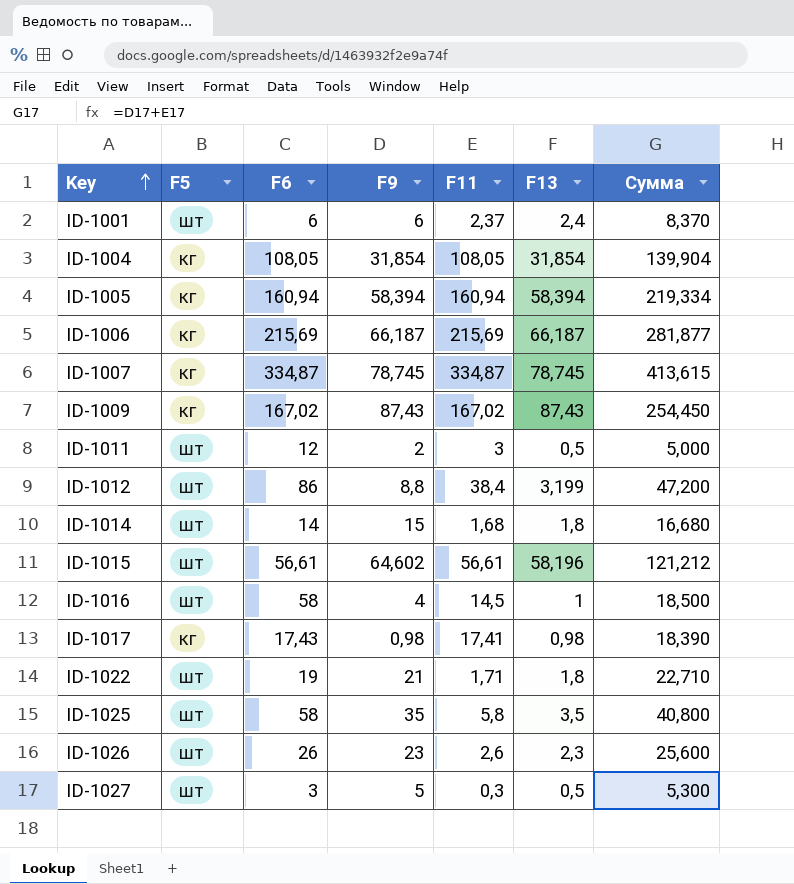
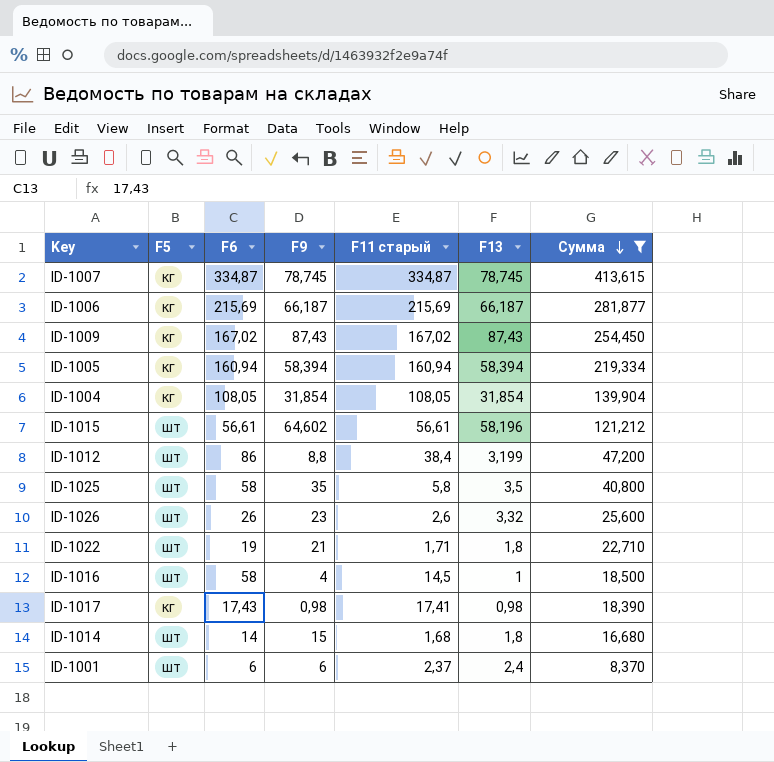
filter: none -> Сумма >= 8,370
row order: Key ascending -> Сумма descending
column name: F11 -> F11 старый
ID-1026 | F13: 2,3 -> 3,32

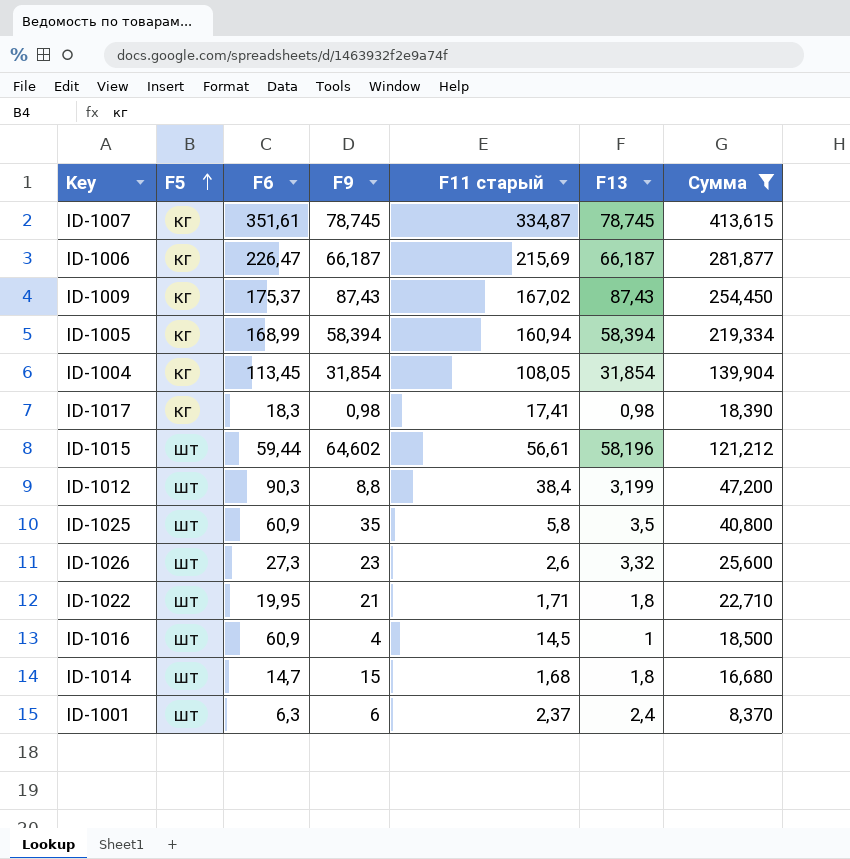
row order: Сумма descending -> F5 ascending
ID-1007 | F6: 334,87 -> 351,61
ID-1006 | F6: 215,69 -> 226,47
ID-1009 | F6: 167,02 -> 175,37
ID-1005 | F6: 160,94 -> 168,99
ID-1004 | F6: 108,05 -> 113,45
ID-1017 | F6: 17,43 -> 18,3
ID-1015 | F6: 56,61 -> 59,44
ID-1012 | F6: 86 -> 90,3
ID-1025 | F6: 58 -> 60,9
ID-1026 | F6: 26 -> 27,3
ID-1022 | F6: 19 -> 19,95
ID-1016 | F6: 58 -> 60,9
ID-1014 | F6: 14 -> 14,7
ID-1001 | F6: 6 -> 6,3

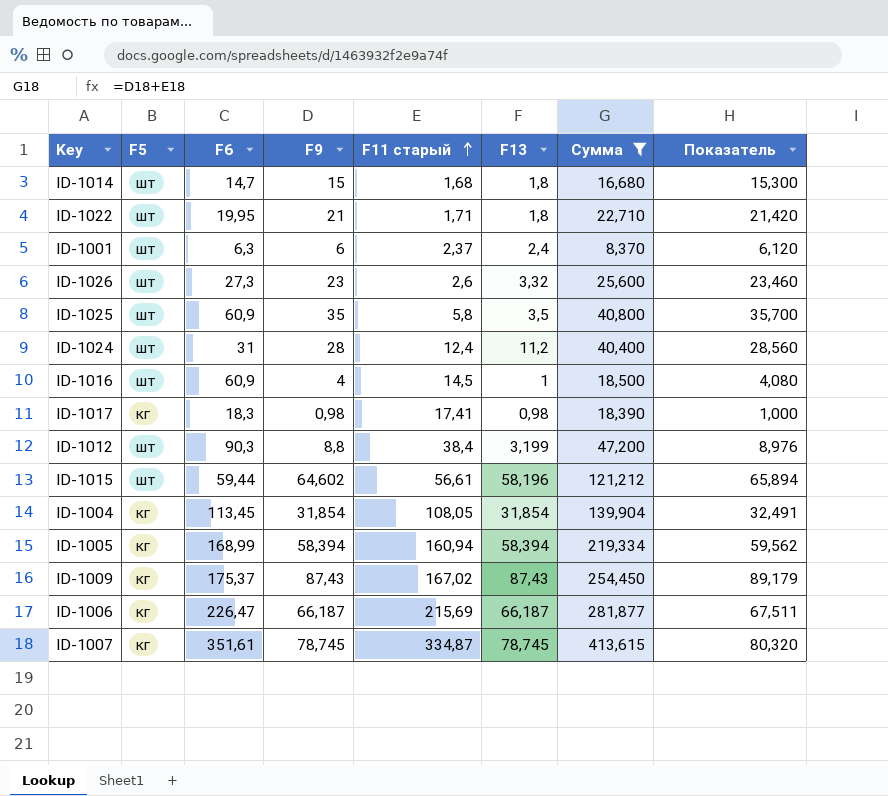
row order: F5 ascending -> F11 старый ascending
column Показатель | formula: none -> [F9] * 1,02
row ID-1024: none -> шт | 31 | 28 | 12,4 | 11,2 | 40,400 | 28,560

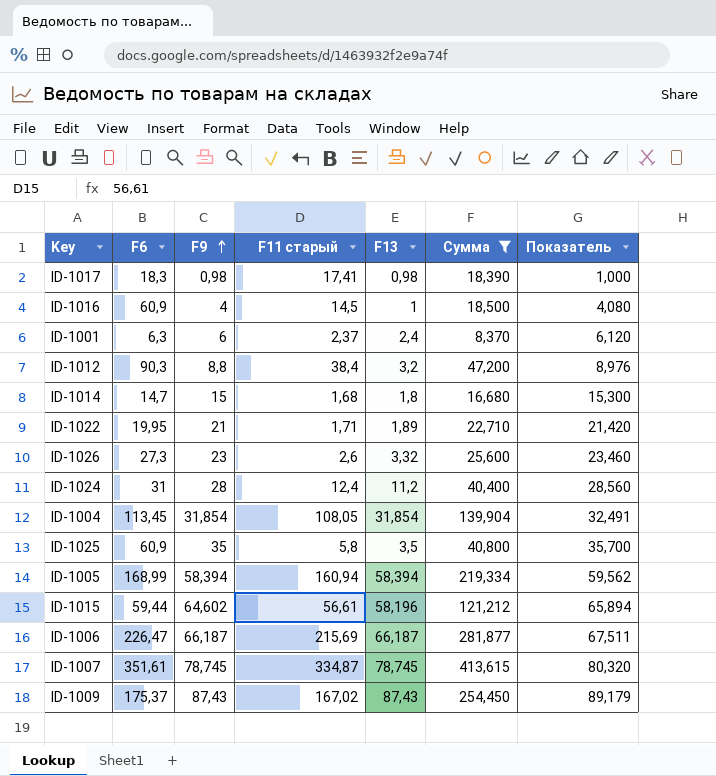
row order: F11 старый ascending -> F9 ascending
column F5 | position: 2 -> none
ID-1012 | F13: 3,199 -> 3,2
ID-1022 | F13: 1,8 -> 1,89

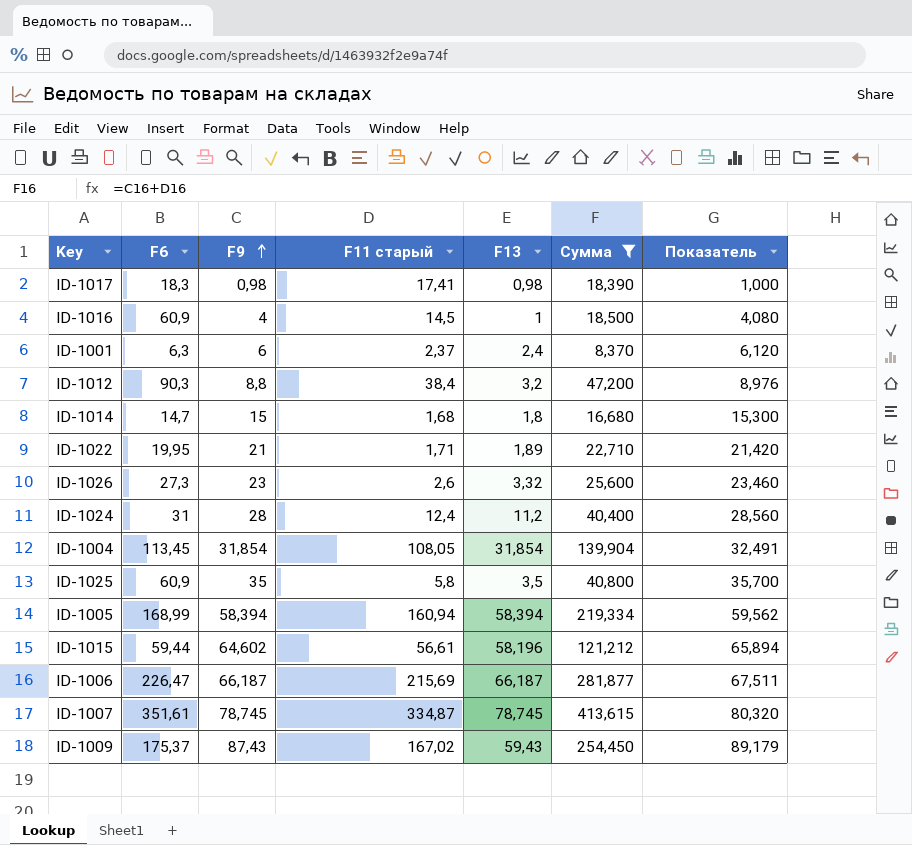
ID-1009 | F13: 87,43 -> 59,43

